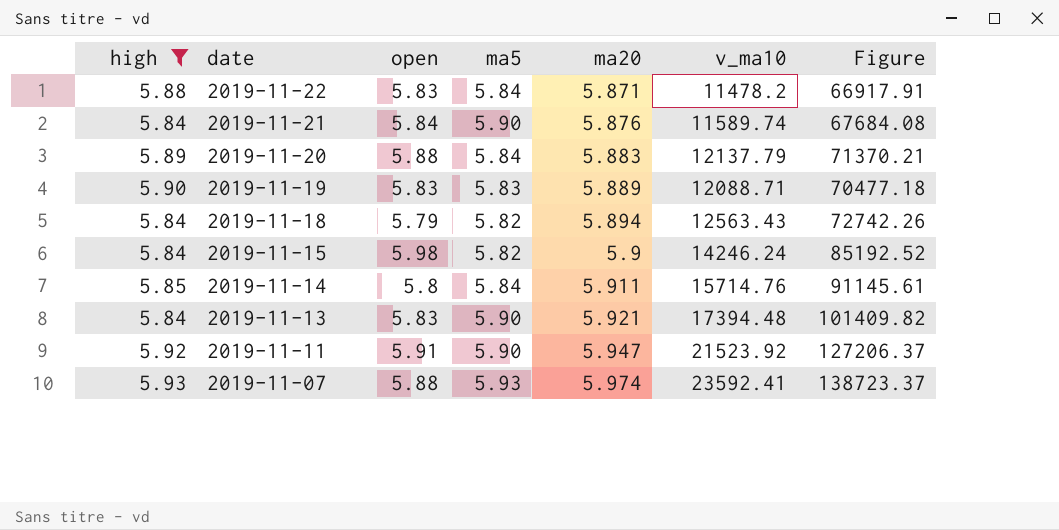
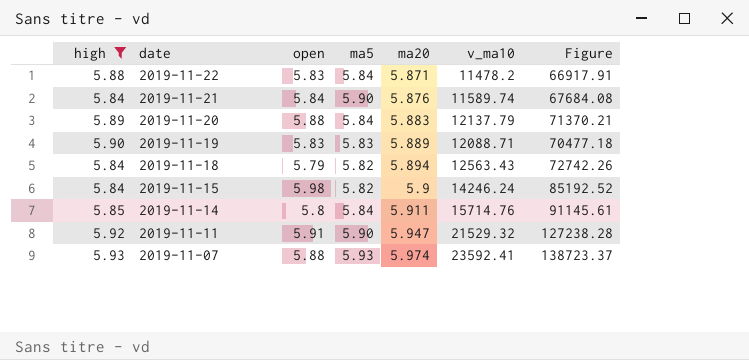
row 2019-11-13: 5.84 | 5.83 | 5.90 | 5.921 | 17394.48 | 101409.82 -> none
2019-11-11 | v_ma10: 21523.92 -> 21529.32
2019-11-11 | Figure: 127206.37 -> 127238.28

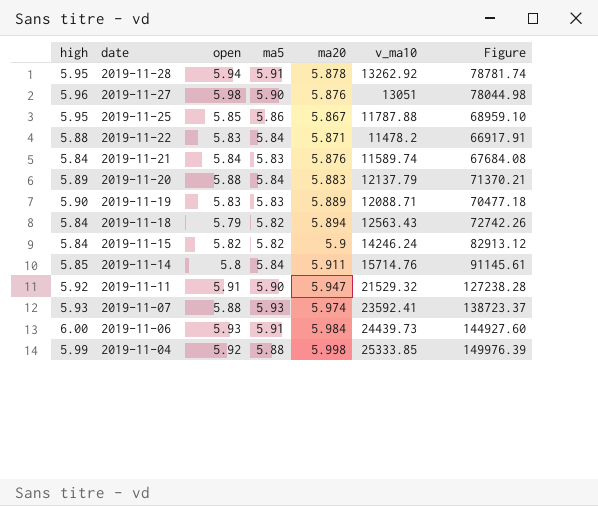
filter: high <= 5.93 -> none
2019-11-21 | ma5: 5.90 -> 5.83
2019-11-15 | open: 5.98 -> 5.82
2019-11-15 | Figure: 85192.52 -> 82913.12

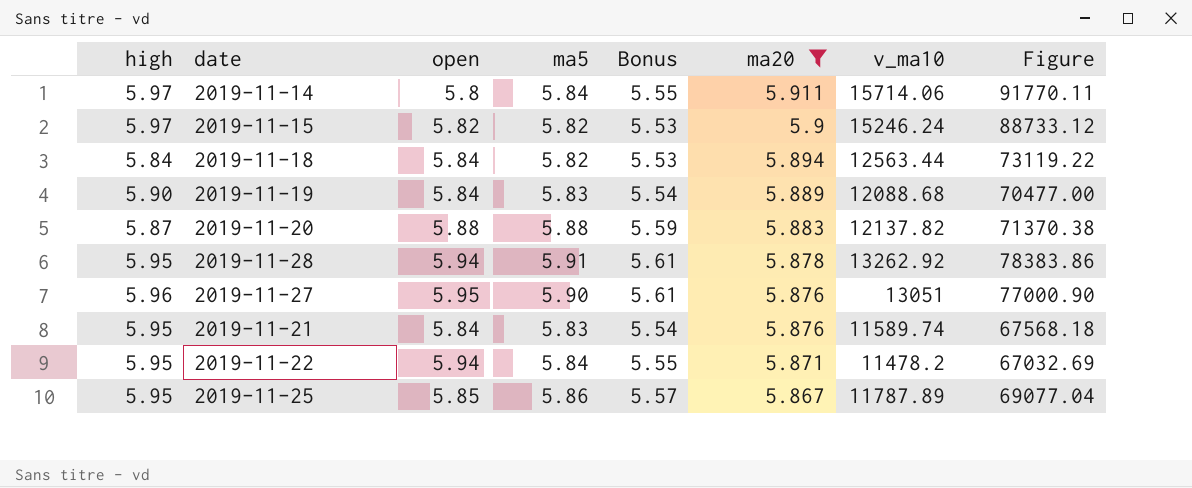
filter: none -> ma20 <= 5.911
row order: date descending -> ma20 descending
column Bonus | formula: none -> [ma5] * 0.95
column Figure | formula: [open] * [v_ma10] -> [ma5] * [v_ma10]
2019-11-14 | high: 5.85 -> 5.97
2019-11-14 | v_ma10: 15714.76 -> 15714.06
2019-11-15 | high: 5.84 -> 5.97
2019-11-15 | v_ma10: 14246.24 -> 15246.24
2019-11-18 | open: 5.79 -> 5.84
2019-11-18 | v_ma10: 12563.43 -> 12563.44
2019-11-19 | open: 5.83 -> 5.84
2019-11-19 | v_ma10: 12088.71 -> 12088.68
2019-11-20 | high: 5.89 -> 5.87
2019-11-20 | ma5: 5.84 -> 5.88
2019-11-20 | v_ma10: 12137.79 -> 12137.82
2019-11-27 | open: 5.98 -> 5.95
2019-11-21 | high: 5.84 -> 5.95
2019-11-22 | high: 5.88 -> 5.95
2019-11-22 | open: 5.83 -> 5.94
2019-11-25 | v_ma10: 11787.88 -> 11787.89

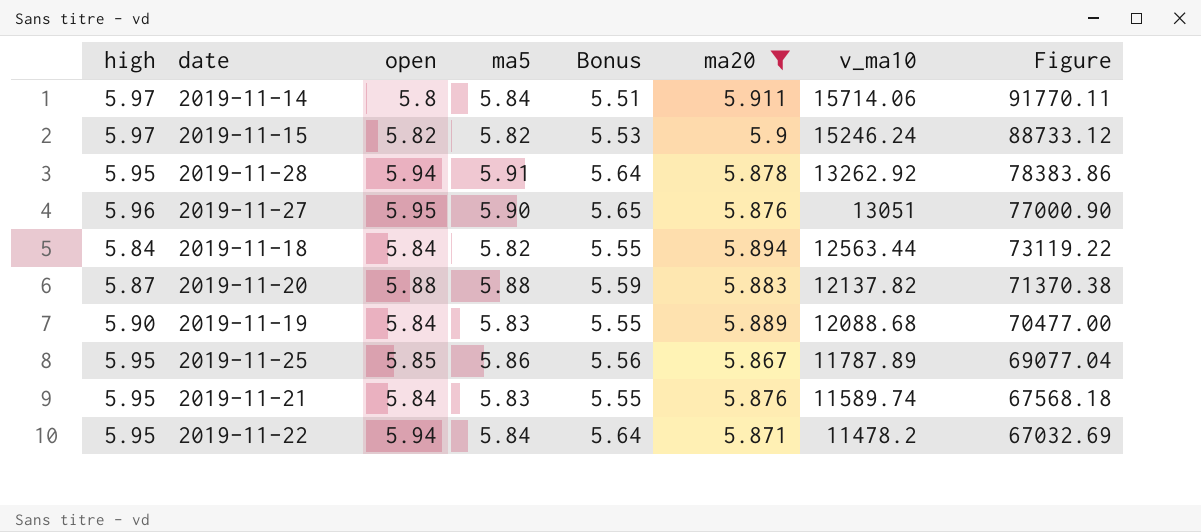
row order: ma20 descending -> v_ma10 descending
column Bonus | formula: [ma5] * 0.95 -> [open] * 0.95

